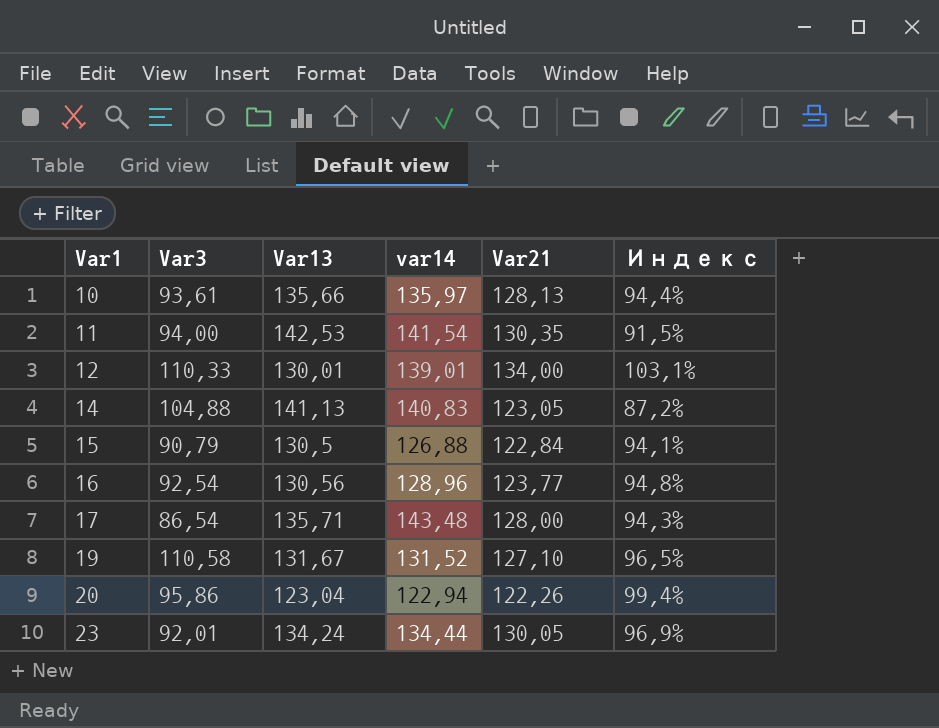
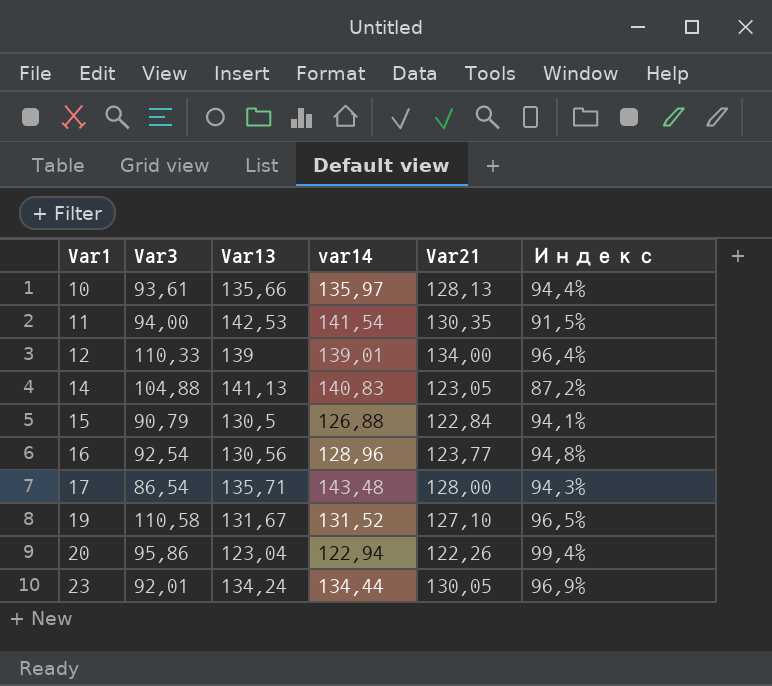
12 | Var13: 130,01 -> 139
12 | Индекс: 103,1% -> 96,4%

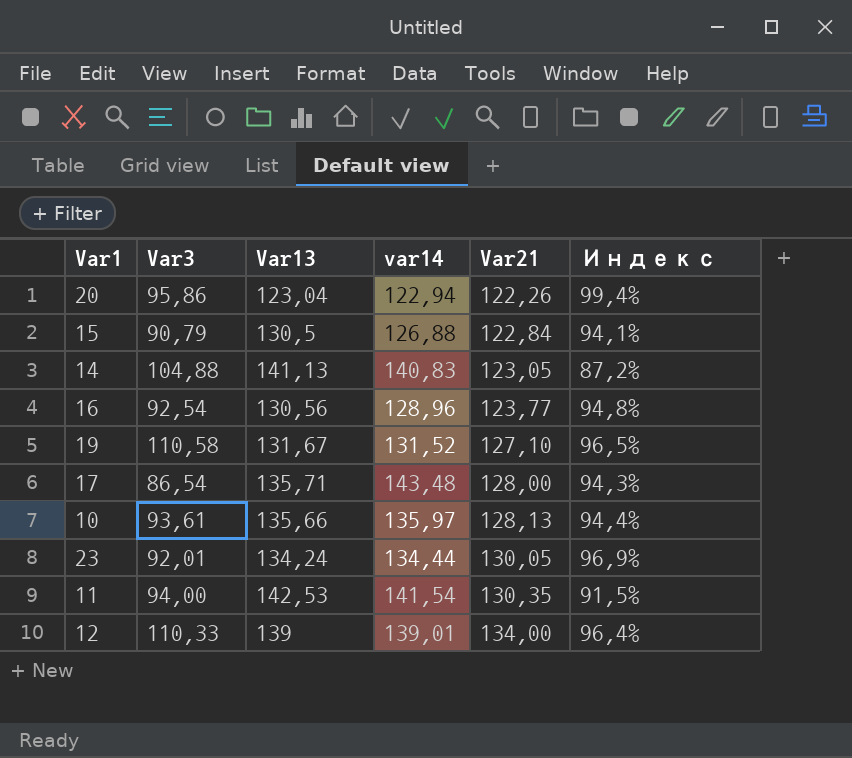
row order: Var1 ascending -> Var21 ascending

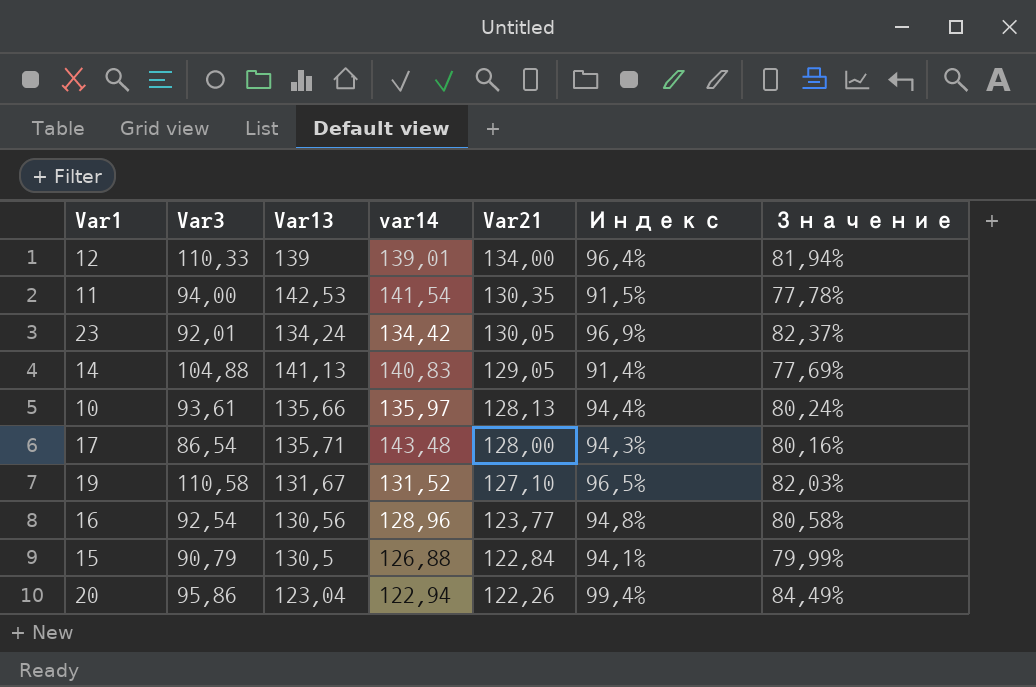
row order: Var21 ascending -> Var21 descending
column Значение | formula: none -> [Индекс] * 0,85
23 | var14: 134,44 -> 134,42
14 | Var21: 123,05 -> 129,05
14 | Индекс: 87,2% -> 91,4%

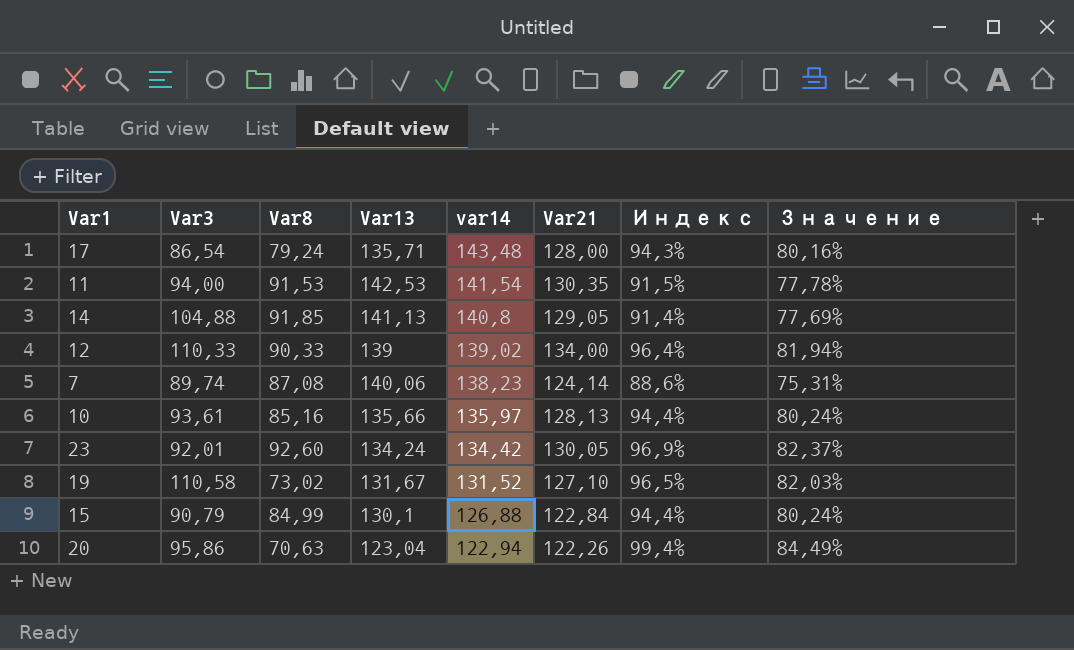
row order: Var21 descending -> var14 descending
column Var8 | position: none -> 3
row 16: 92,54 | 130,56 | 128,96 | 123,77 | 94,8% | 80,58% -> none
14 | var14: 140,83 -> 140,8
12 | var14: 139,01 -> 139,02
row 7: none -> 89,74 | 87,08 | 140,06 | 138,23 | 124,14 | 88,6% | 75,31%
15 | Var13: 130,5 -> 130,1
15 | Индекс: 94,1% -> 94,4%
15 | Значение: 79,99% -> 80,24%

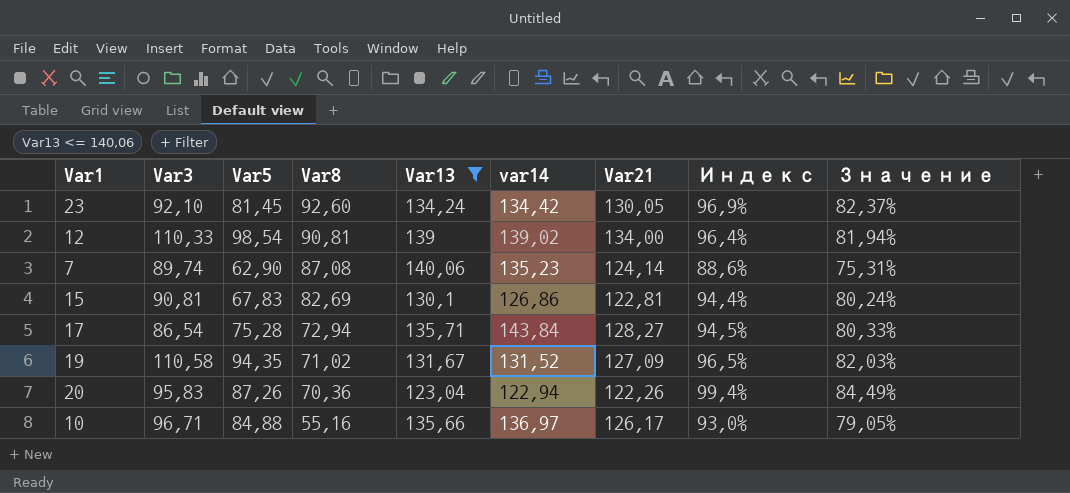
filter: none -> Var13 <= 140,06
row order: var14 descending -> Var8 descending
column Var5 | position: none -> 3
23 | Var3: 92,01 -> 92,10
12 | Var8: 90,33 -> 90,81
7 | var14: 138,23 -> 135,23
15 | Var3: 90,79 -> 90,81
15 | Var8: 84,99 -> 82,69
15 | var14: 126,88 -> 126,86
15 | Var21: 122,84 -> 122,81
17 | Var8: 79,24 -> 72,94
17 | var14: 143,48 -> 143,84
17 | Var21: 128,00 -> 128,27
17 | Индекс: 94,3% -> 94,5%
17 | Значение: 80,16% -> 80,33%
19 | Var8: 73,02 -> 71,02
19 | Var21: 127,10 -> 127,09
20 | Var3: 95,86 -> 95,83
20 | Var8: 70,63 -> 70,36
10 | Var3: 93,61 -> 96,71
10 | Var8: 85,16 -> 55,16
10 | var14: 135,97 -> 136,97
10 | Var21: 128,13 -> 126,17
10 | Индекс: 94,4% -> 93,0%
10 | Значение: 80,24% -> 79,05%

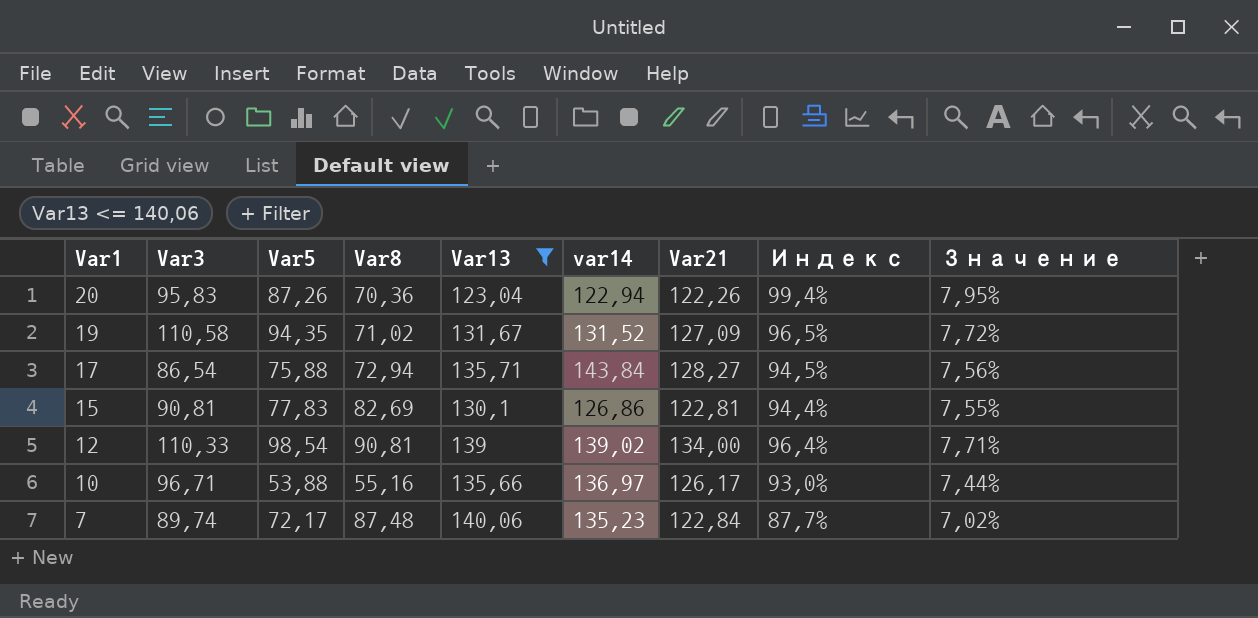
row order: Var8 descending -> Var1 descending
column Значение | formula: [Индекс] * 0,85 -> [Индекс] * 0,08
row 23: 92,10 | 81,45 | 92,60 | 134,24 | 134,42 | 130,05 | 96,9% | 82,37% -> none
17 | Var5: 75,28 -> 75,88
15 | Var5: 67,83 -> 77,83
10 | Var5: 84,88 -> 53,88
7 | Var5: 62,90 -> 72,17
7 | Var8: 87,08 -> 87,48
7 | Var21: 124,14 -> 122,84
7 | Индекс: 88,6% -> 87,7%

